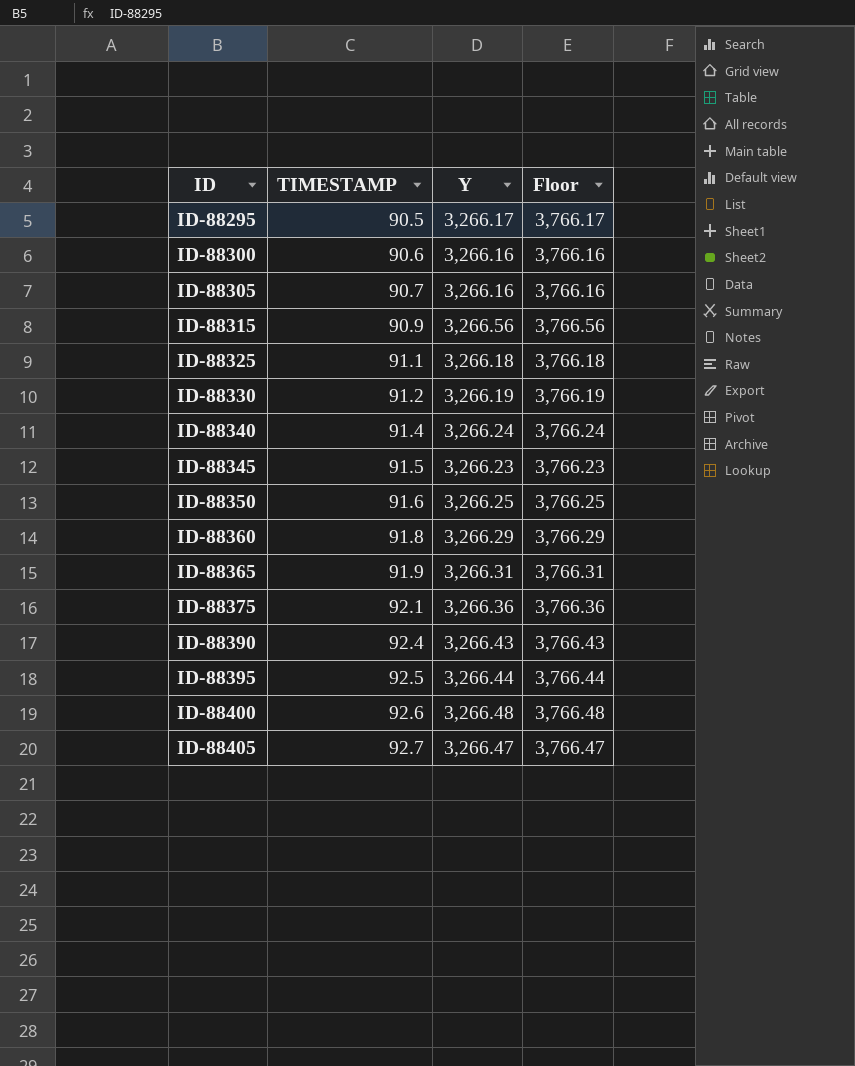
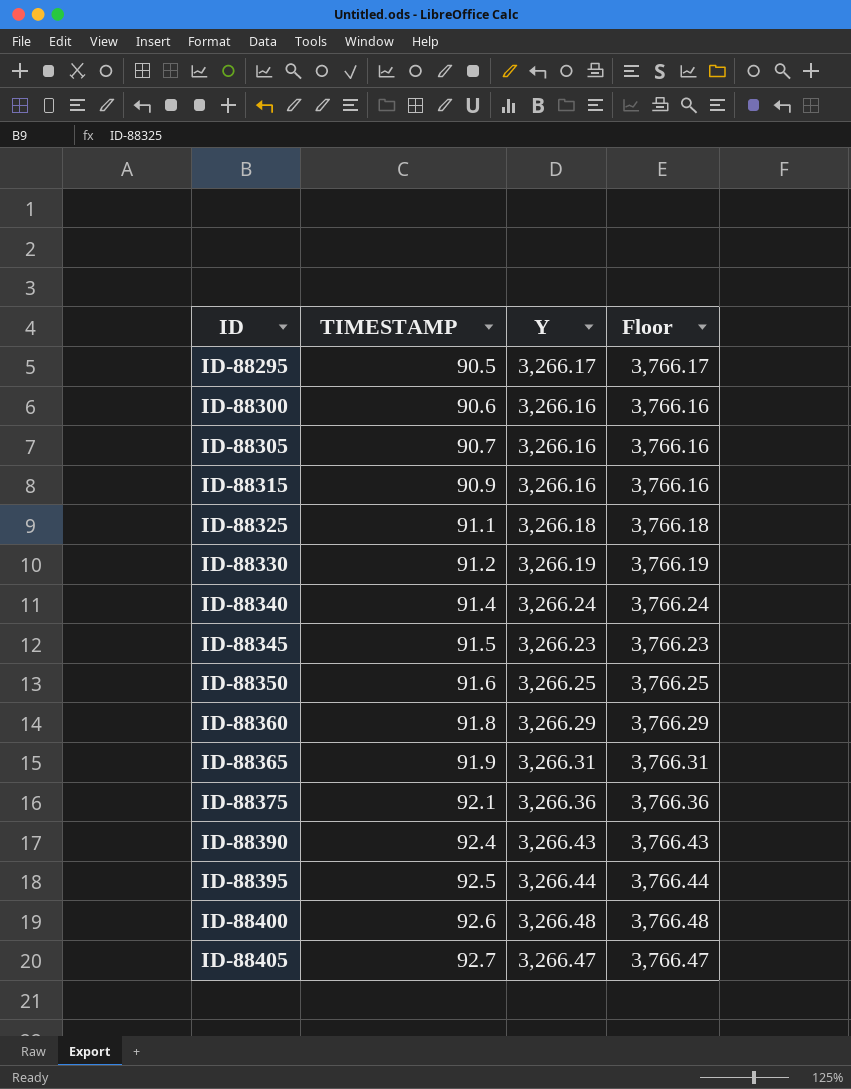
ID-88315 | Y: 3,266.56 -> 3,266.16
ID-88315 | Floor: 3,766.56 -> 3,766.16

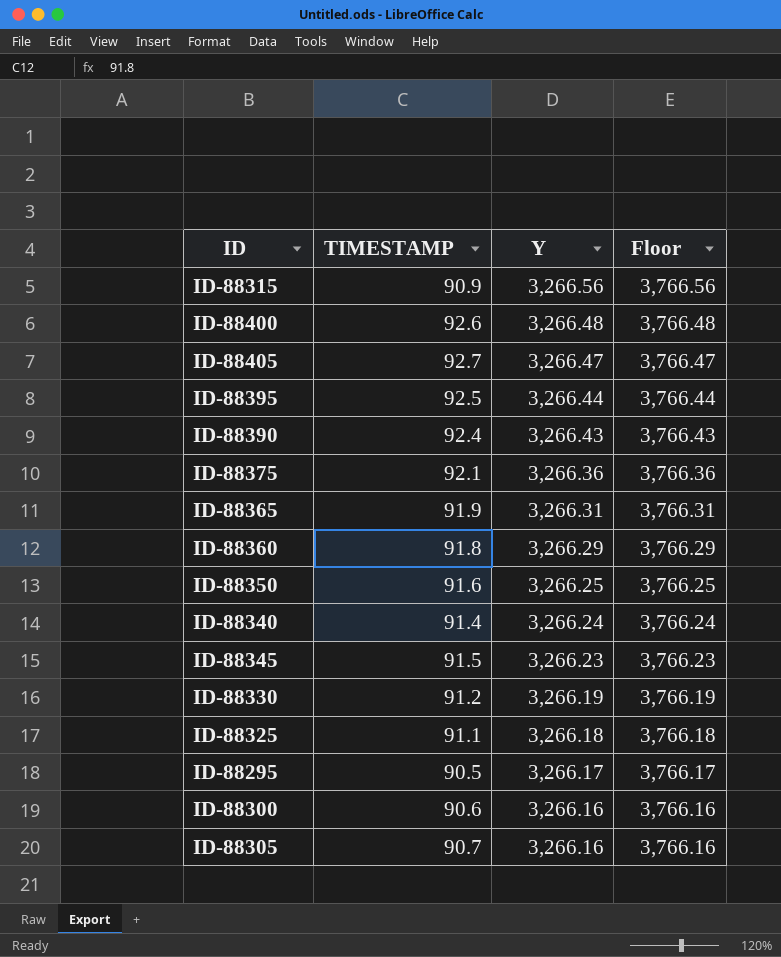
row order: ID ascending -> Y descending
ID-88315 | Y: 3,266.16 -> 3,266.56
ID-88315 | Floor: 3,766.16 -> 3,766.56

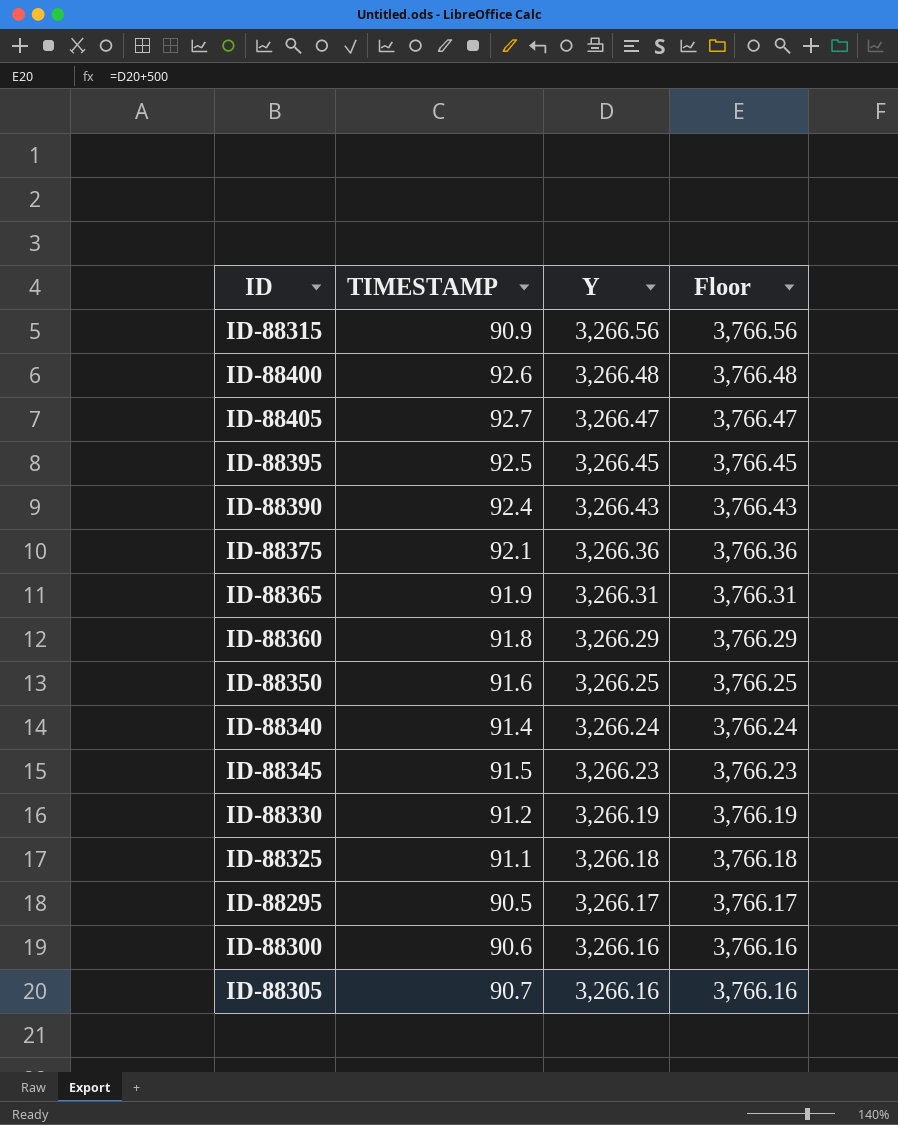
ID-88395 | Y: 3,266.44 -> 3,266.45
ID-88395 | Floor: 3,766.44 -> 3,766.45

